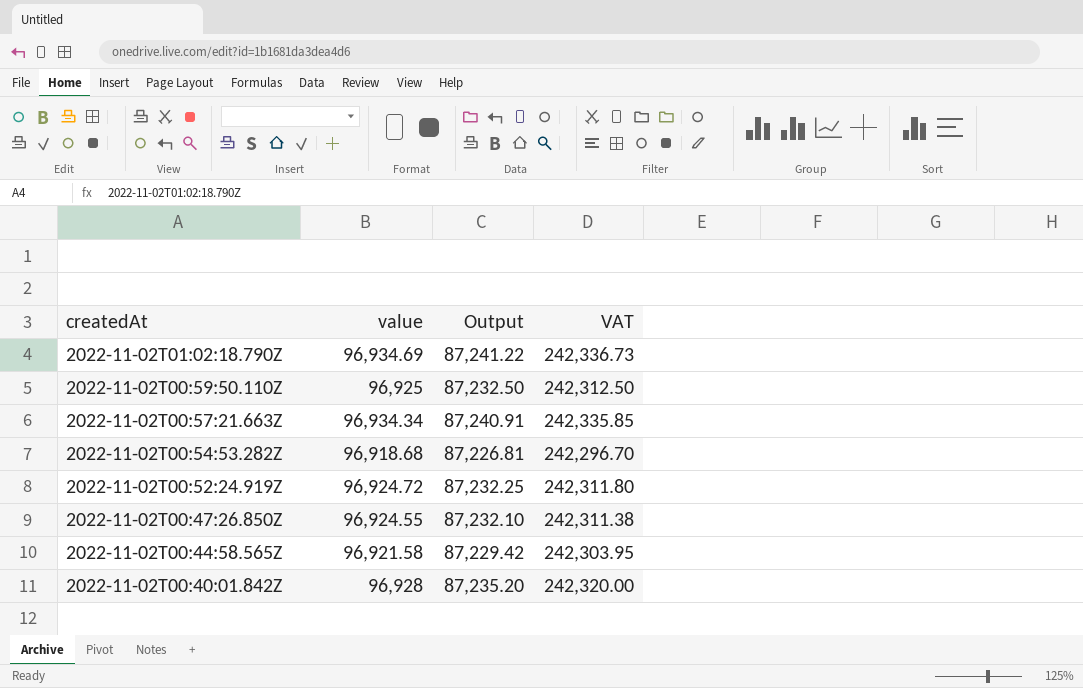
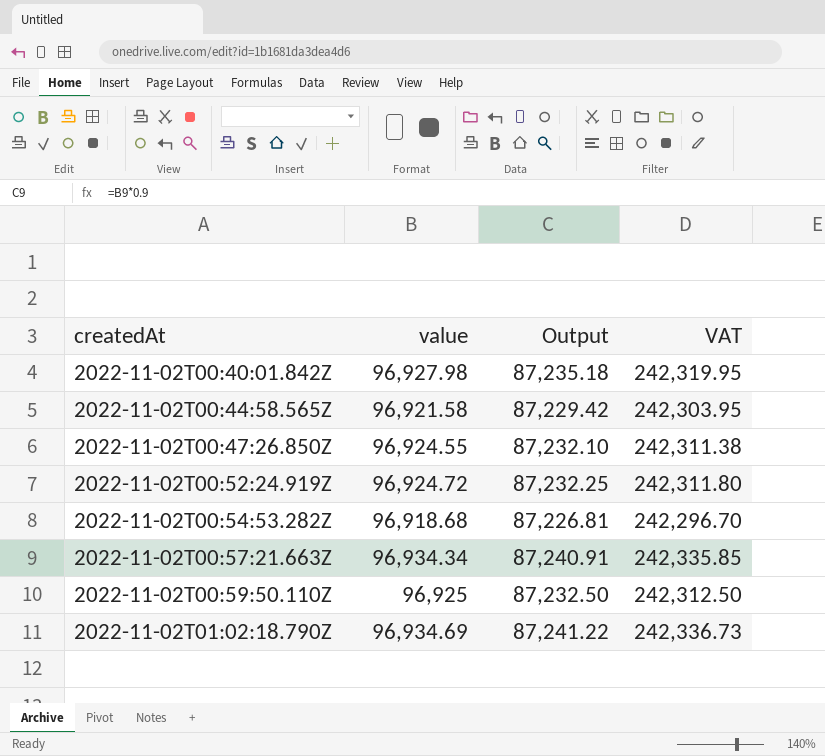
row order: createdAt descending -> createdAt ascending
2022-11-02T00:40:01.842Z | value: 96,928 -> 96,927.98
2022-11-02T00:40:01.842Z | Output: 87,235.20 -> 87,235.18
2022-11-02T00:40:01.842Z | VAT: 242,320.00 -> 242,319.95

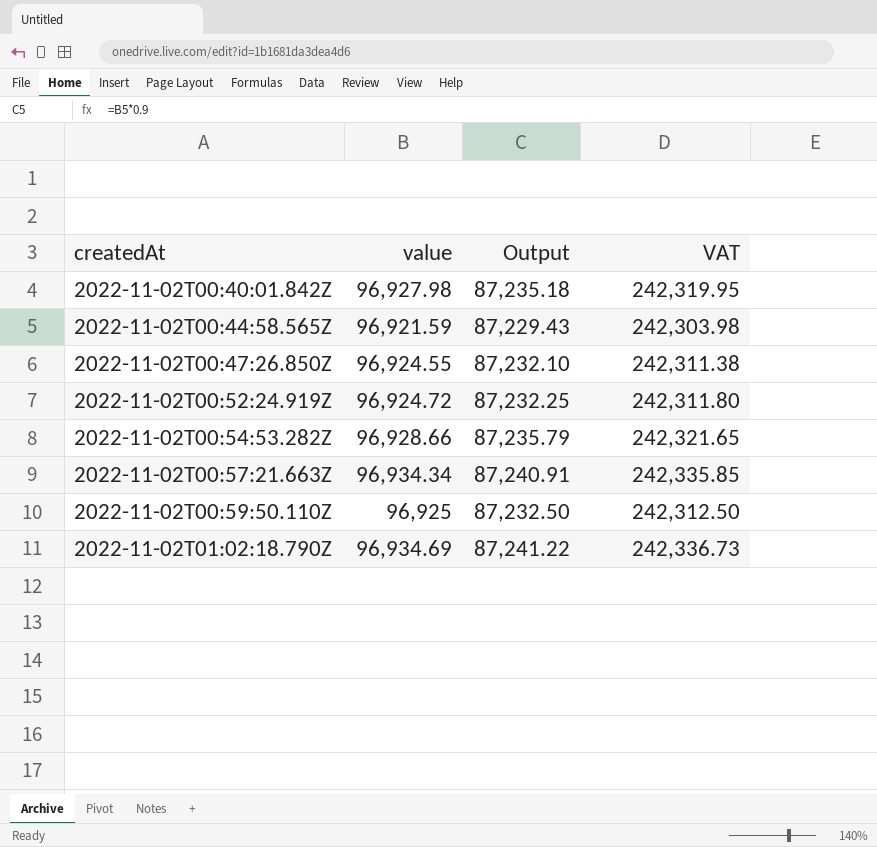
2022-11-02T00:44:58.565Z | value: 96,921.58 -> 96,921.59
2022-11-02T00:44:58.565Z | Output: 87,229.42 -> 87,229.43
2022-11-02T00:44:58.565Z | VAT: 242,303.95 -> 242,303.98
2022-11-02T00:54:53.282Z | value: 96,918.68 -> 96,928.66
2022-11-02T00:54:53.282Z | Output: 87,226.81 -> 87,235.79
2022-11-02T00:54:53.282Z | VAT: 242,296.70 -> 242,321.65

